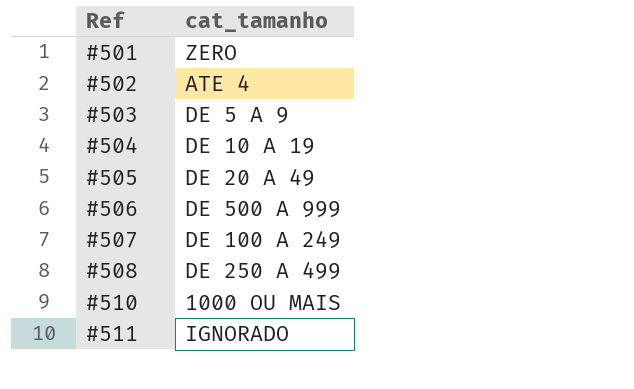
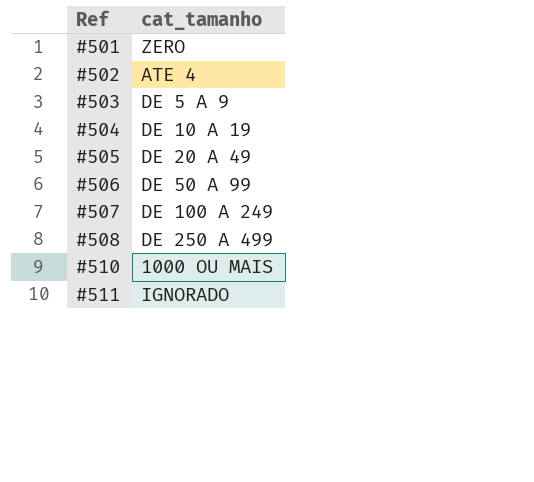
#506 | cat_tamanho: DE 500 A 999 -> DE 50 A 99

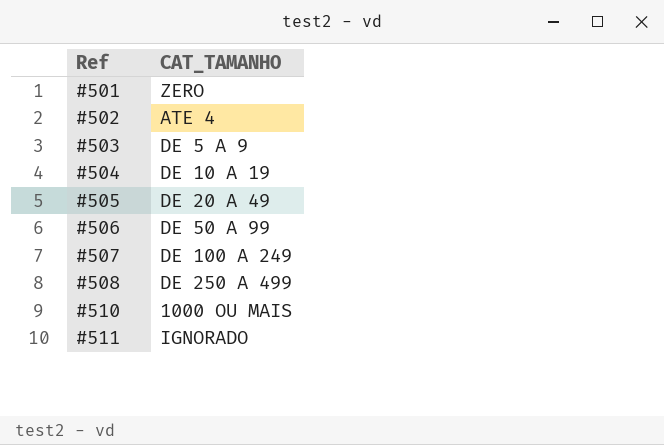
column name: cat_tamanho -> CAT_TAMANHO

